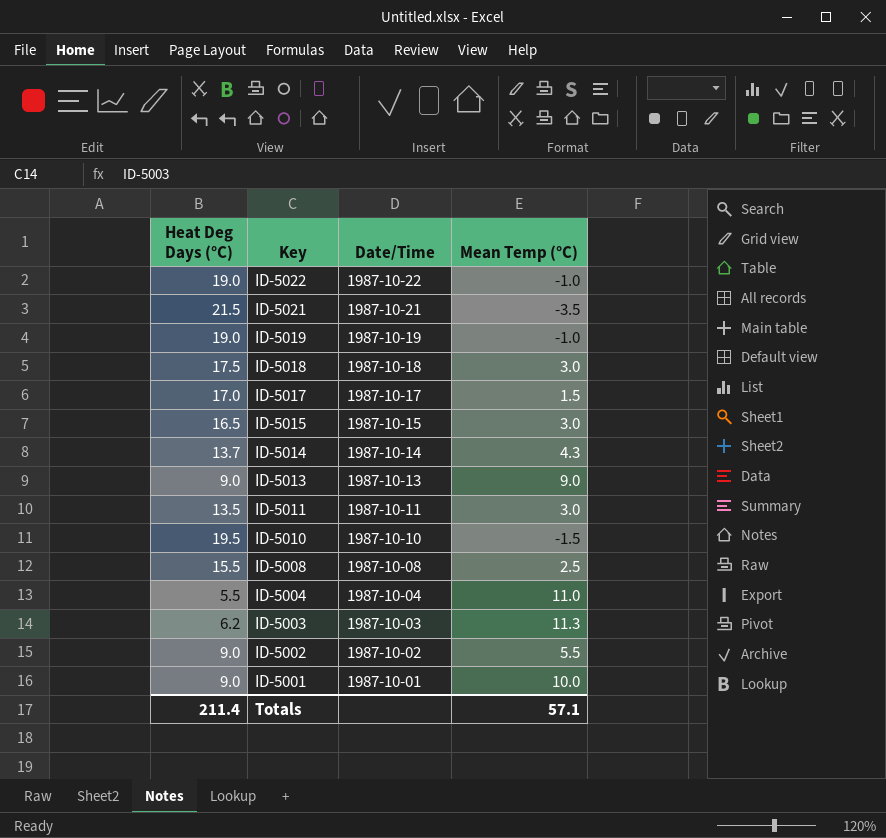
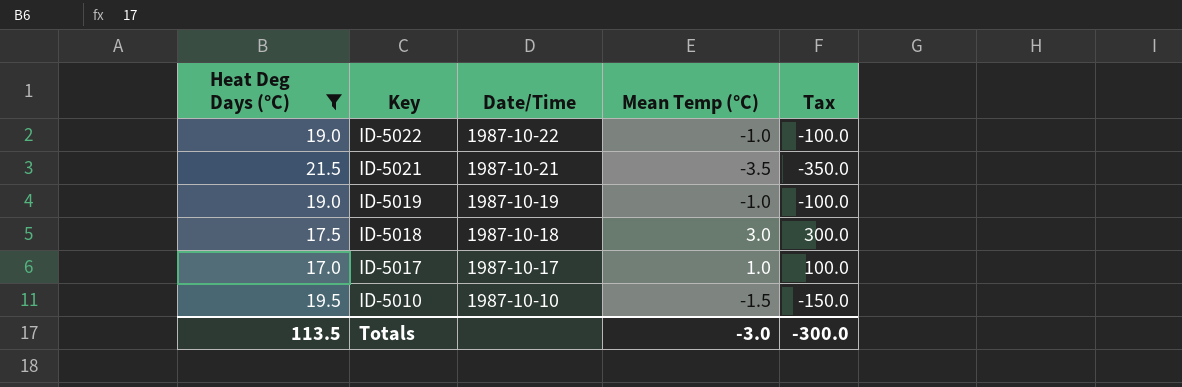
filter: none -> Heat Deg Days (°C) >= 17.0
column Tax | formula: none -> [Mean Temp (°C)] * 100
ID-5017 | Mean Temp (°C): 1.5 -> 1.0
Totals | Heat Deg Days (°C): 211.4 -> 113.5
Totals | Mean Temp (°C): 57.1 -> -3.0

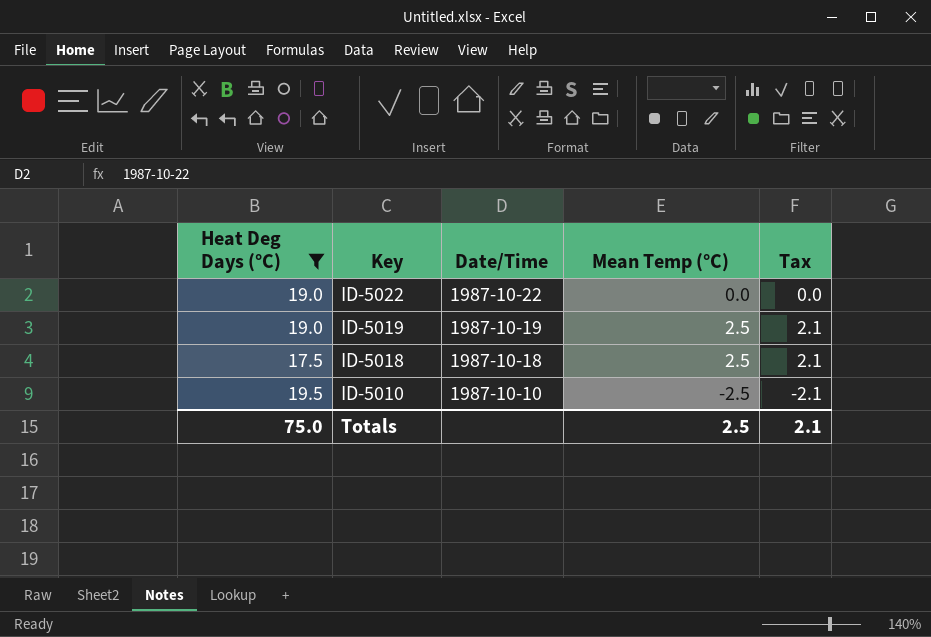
column Tax | formula: [Mean Temp (°C)] * 100 -> [Mean Temp (°C)] * 0.85
row ID-5021: 21.5 | 1987-10-21 | -3.5 | -350.0 -> none
row ID-5017: 17.0 | 1987-10-17 | 1.0 | 100.0 -> none
ID-5022 | Mean Temp (°C): -1.0 -> 0.0
ID-5019 | Mean Temp (°C): -1.0 -> 2.5
ID-5018 | Mean Temp (°C): 3.0 -> 2.5
ID-5010 | Mean Temp (°C): -1.5 -> -2.5
Totals | Heat Deg Days (°C): 113.5 -> 75.0
Totals | Mean Temp (°C): -3.0 -> 2.5
Totals | Tax: -300.0 -> 2.1

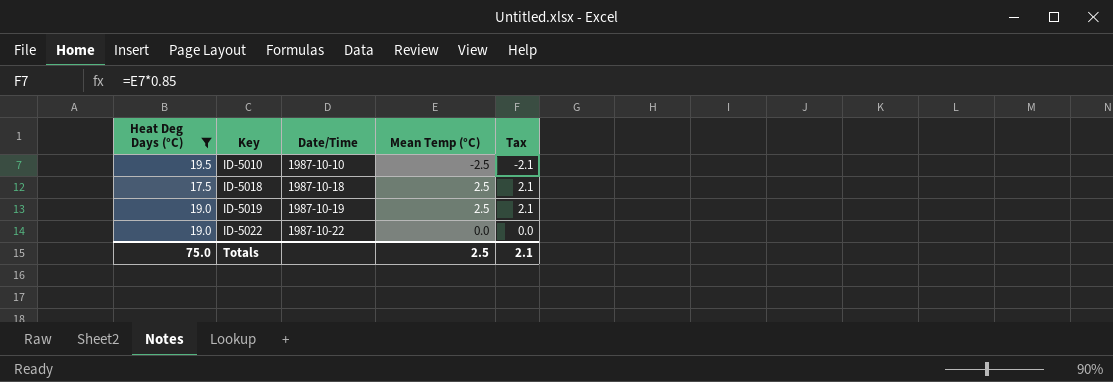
row order: Key descending -> Key ascending

